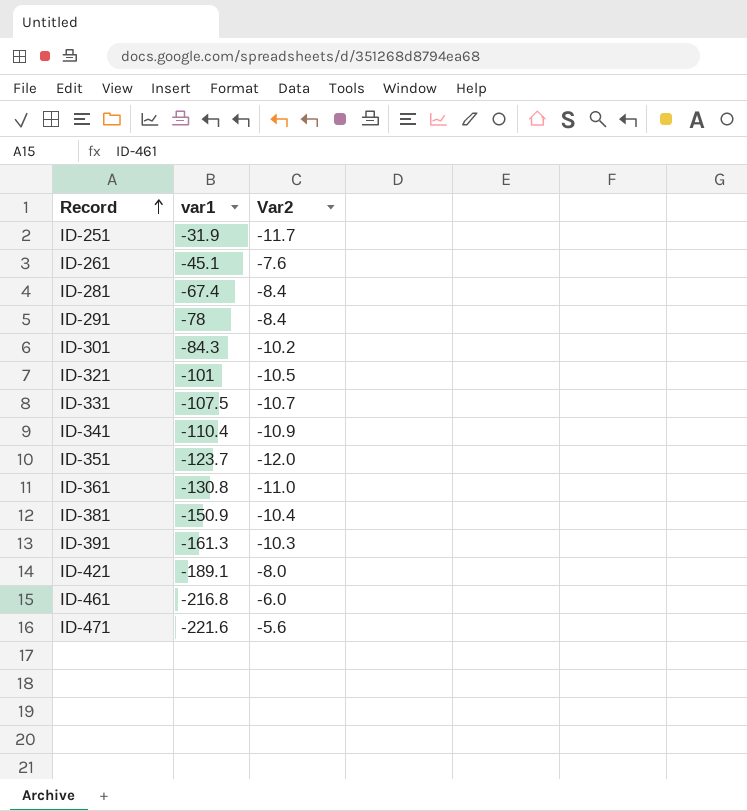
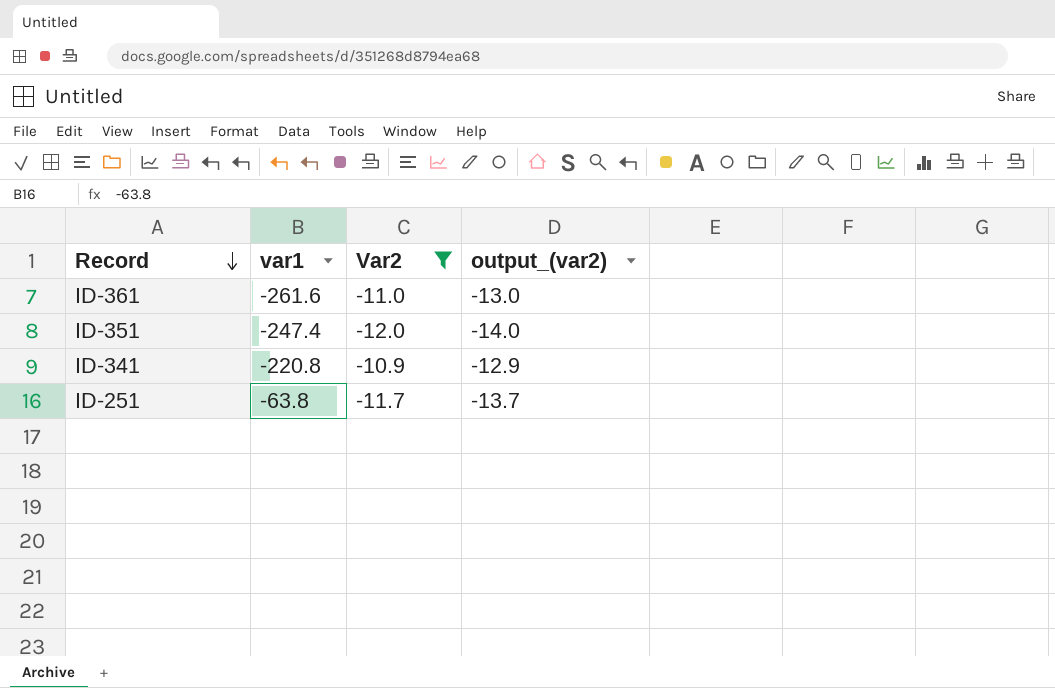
filter: none -> Var2 <= -10.9
row order: Record ascending -> Record descending
column output_(var2) | formula: none -> [Var2] - 2
ID-361 | var1: -130.8 -> -261.6
ID-351 | var1: -123.7 -> -247.4
ID-341 | var1: -110.4 -> -220.8
ID-251 | var1: -31.9 -> -63.8

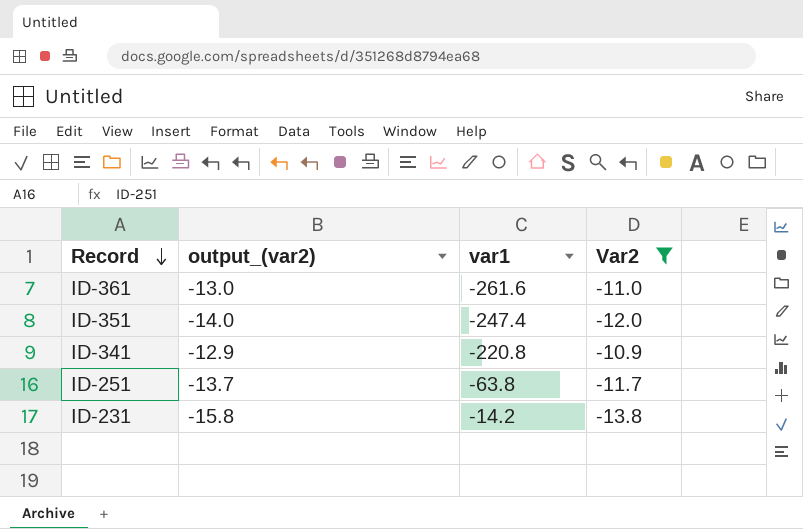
column output_(var2) | position: 4 -> 2
row ID-231: none -> -15.8 | -14.2 | -13.8

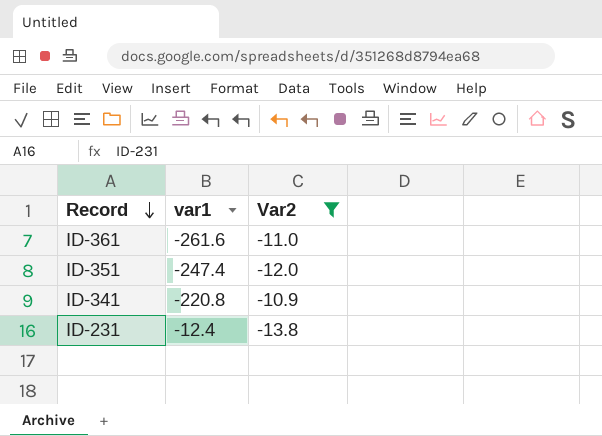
column output_(var2) | formula: [Var2] - 2 -> none
row ID-251: -13.7 | -63.8 | -11.7 -> none
ID-231 | var1: -14.2 -> -12.4

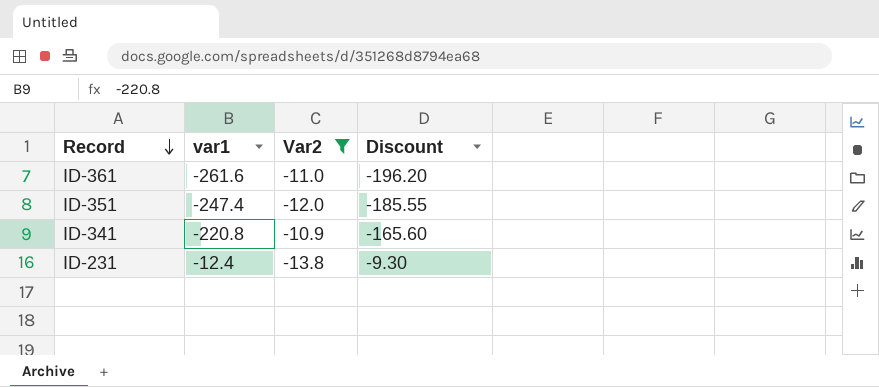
column Discount | formula: none -> [var1] * 0.75

